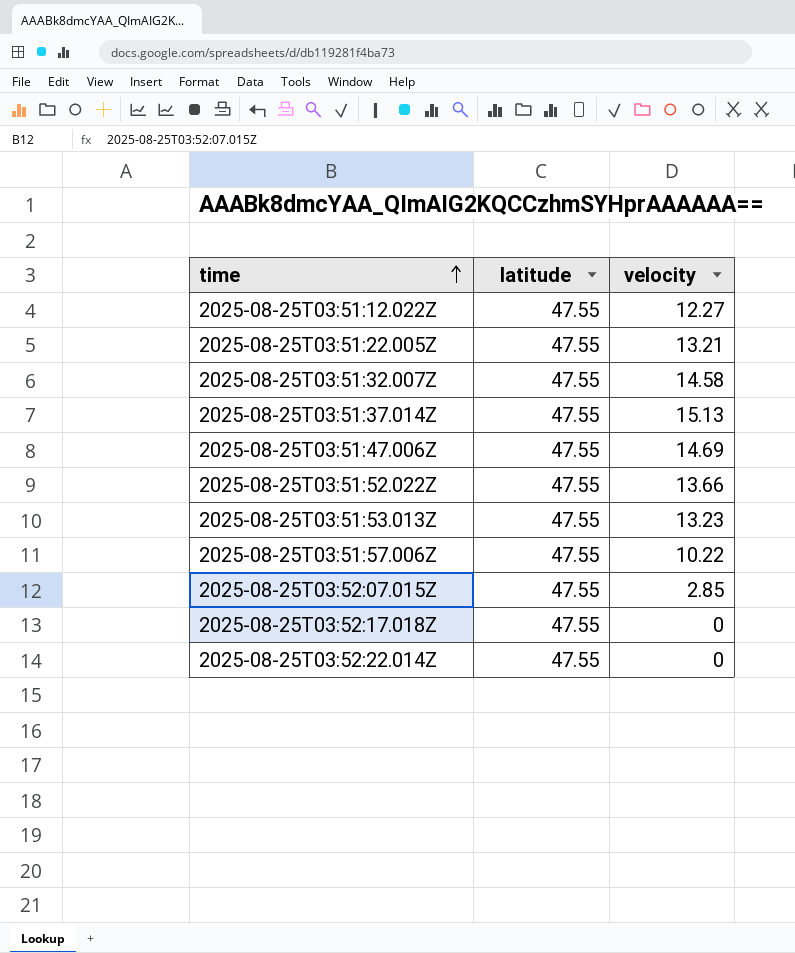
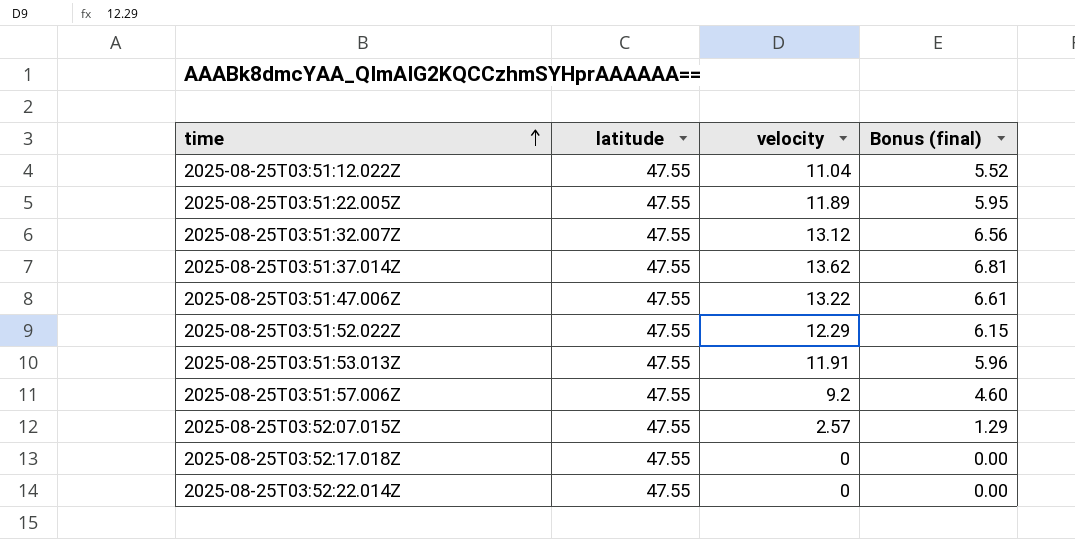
column Bonus (final) | formula: none -> [velocity] * 0.5
2025-08-25T03:51:12.022Z | velocity: 12.27 -> 11.04
2025-08-25T03:51:22.005Z | velocity: 13.21 -> 11.89
2025-08-25T03:51:32.007Z | velocity: 14.58 -> 13.12
2025-08-25T03:51:37.014Z | velocity: 15.13 -> 13.62
2025-08-25T03:51:47.006Z | velocity: 14.69 -> 13.22
2025-08-25T03:51:52.022Z | velocity: 13.66 -> 12.29
2025-08-25T03:51:53.013Z | velocity: 13.23 -> 11.91
2025-08-25T03:51:57.006Z | velocity: 10.22 -> 9.2
2025-08-25T03:52:07.015Z | velocity: 2.85 -> 2.57

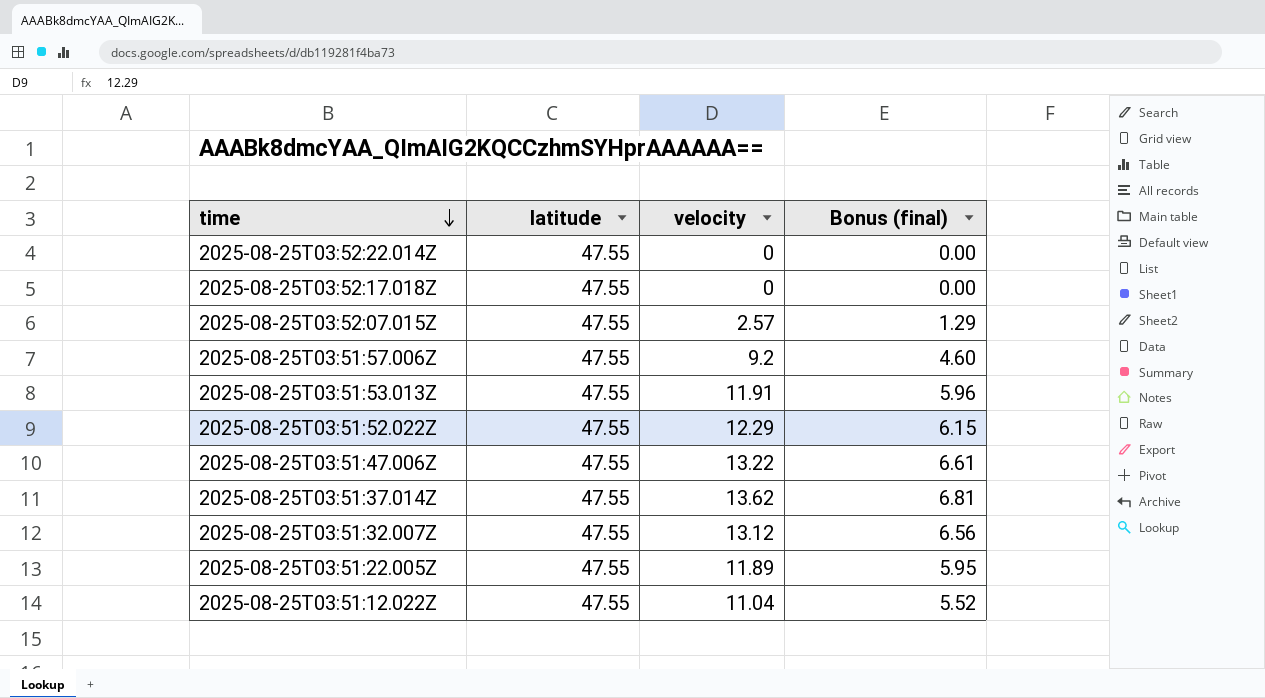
row order: time ascending -> time descending

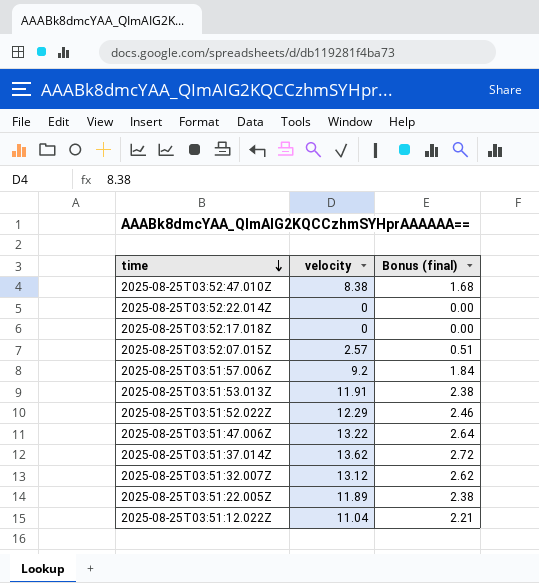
column latitude | position: 2 -> none
column Bonus (final) | formula: [velocity] * 0.5 -> [velocity] * 0.2
row 2025-08-25T03:52:47.010Z: none -> 8.38 | 1.68

